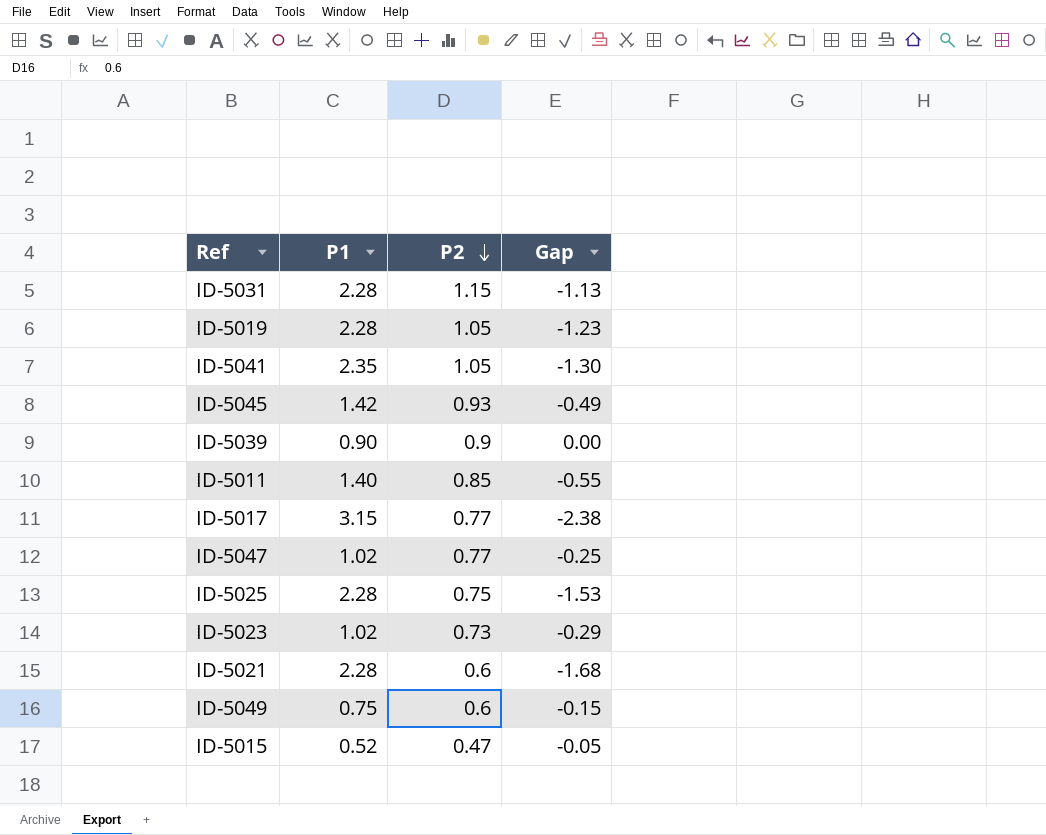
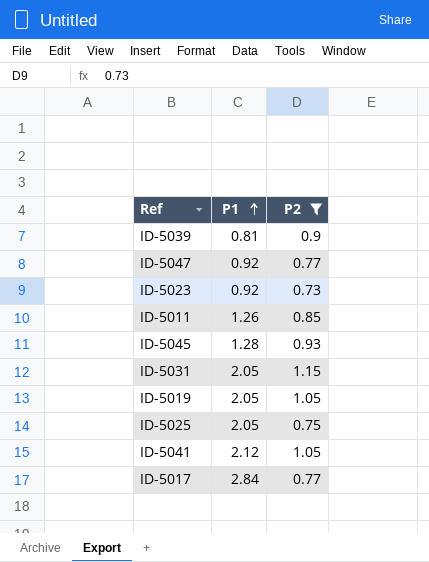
filter: none -> P2 >= 0.73
row order: P2 descending -> P1 ascending
column Gap | formula: [P2] - [P1] -> none
ID-5039 | P1: 0.90 -> 0.81
ID-5047 | P1: 1.02 -> 0.92
ID-5023 | P1: 1.02 -> 0.92
ID-5011 | P1: 1.40 -> 1.26
ID-5045 | P1: 1.42 -> 1.28
ID-5031 | P1: 2.28 -> 2.05
ID-5019 | P1: 2.28 -> 2.05
ID-5025 | P1: 2.28 -> 2.05
ID-5041 | P1: 2.35 -> 2.12
ID-5017 | P1: 3.15 -> 2.84

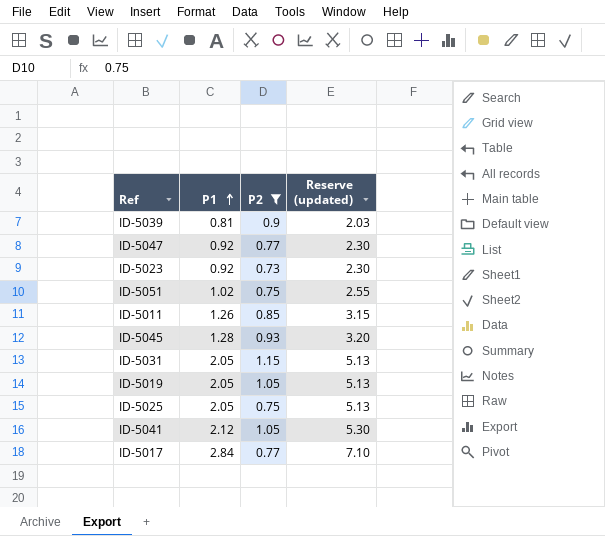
column Reserve (updated) | formula: none -> [P1] * 2.5
row ID-5051: none -> 1.02 | 0.75 | 2.55

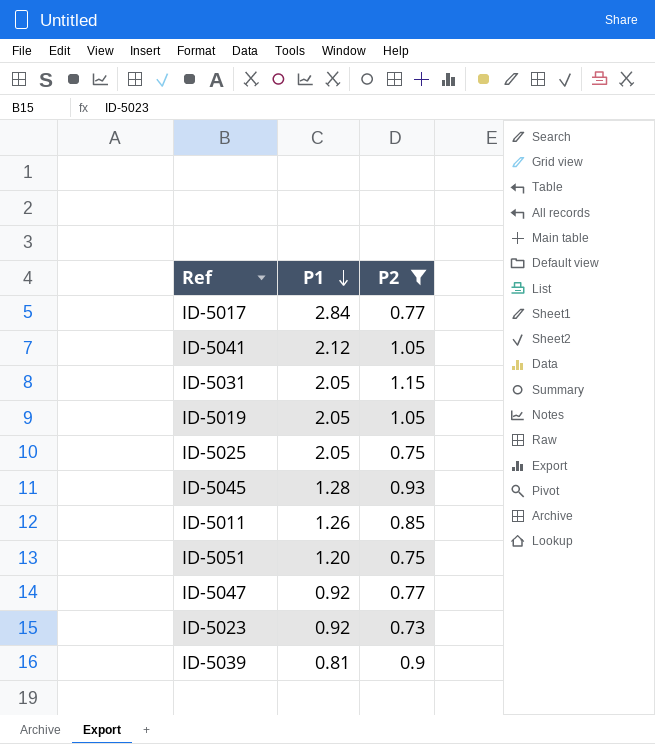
row order: P1 ascending -> P1 descending
column Reserve (updated) | formula: [P1] * 2.5 -> none
ID-5051 | P1: 1.02 -> 1.20

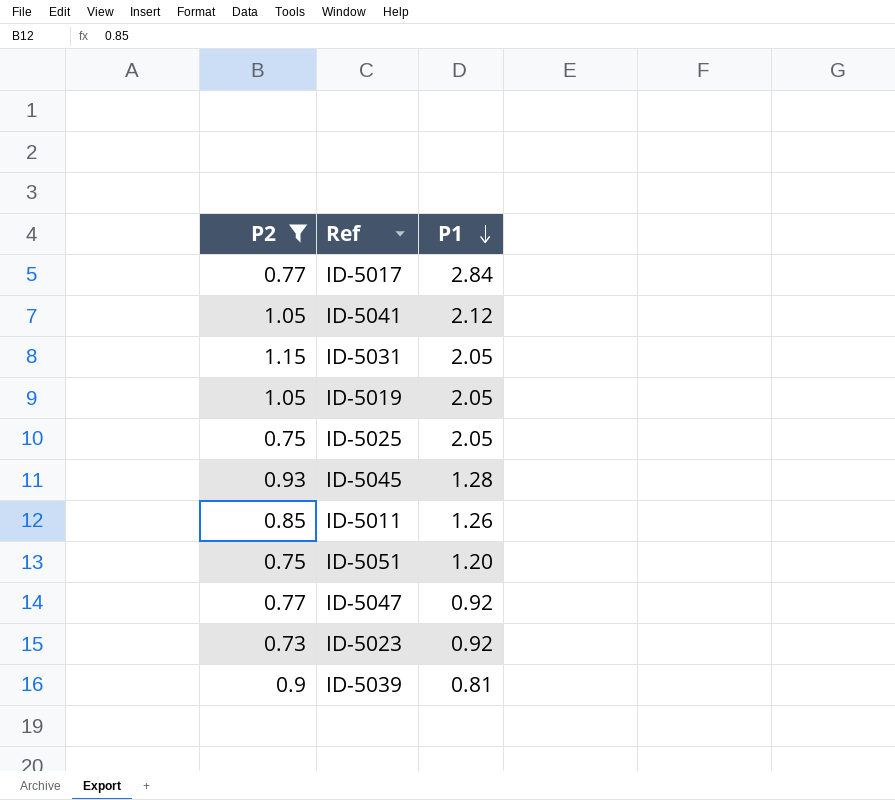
column P2 | position: 3 -> 1

